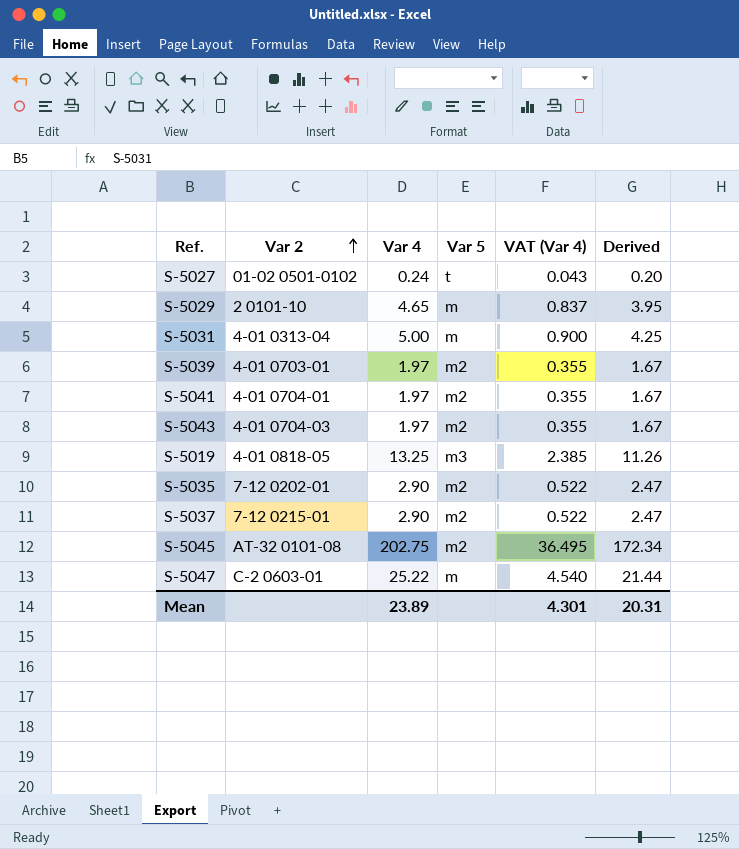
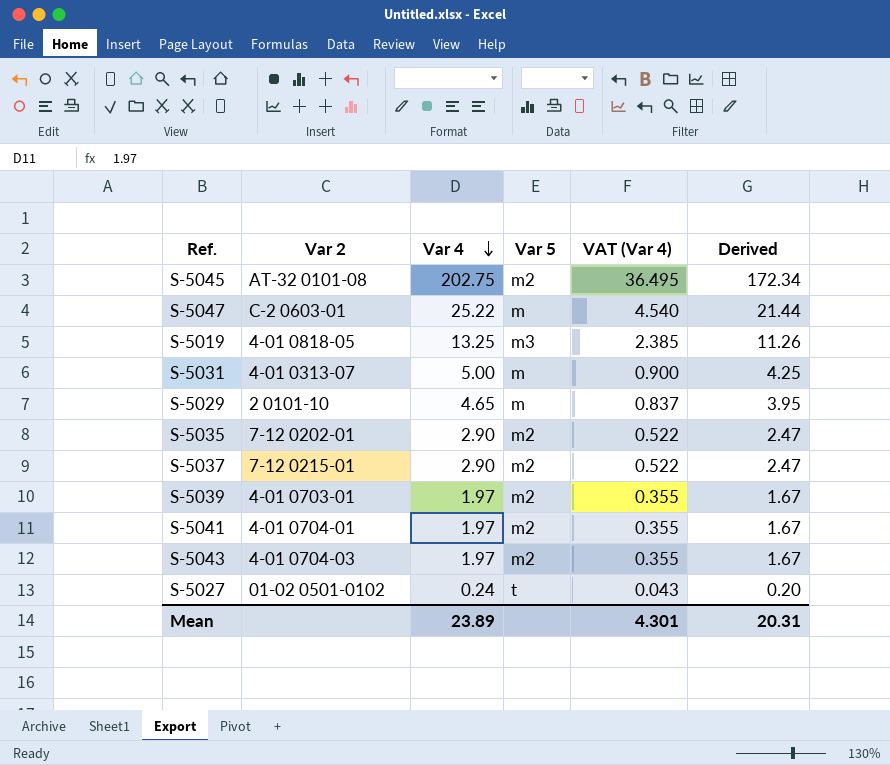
row order: Var 2 ascending -> Var 4 descending
S-5031 | Var 2: 4-01 0313-04 -> 4-01 0313-07

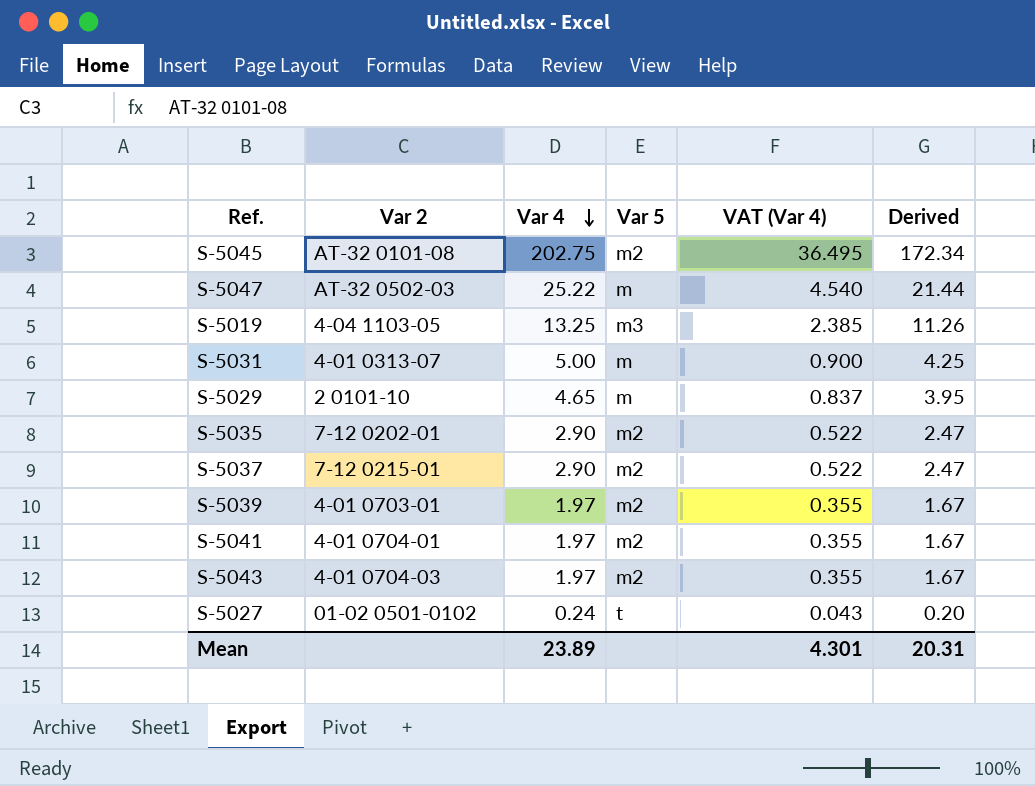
S-5047 | Var 2: C-2 0603-01 -> AT-32 0502-03
S-5019 | Var 2: 4-01 0818-05 -> 4-04 1103-05

